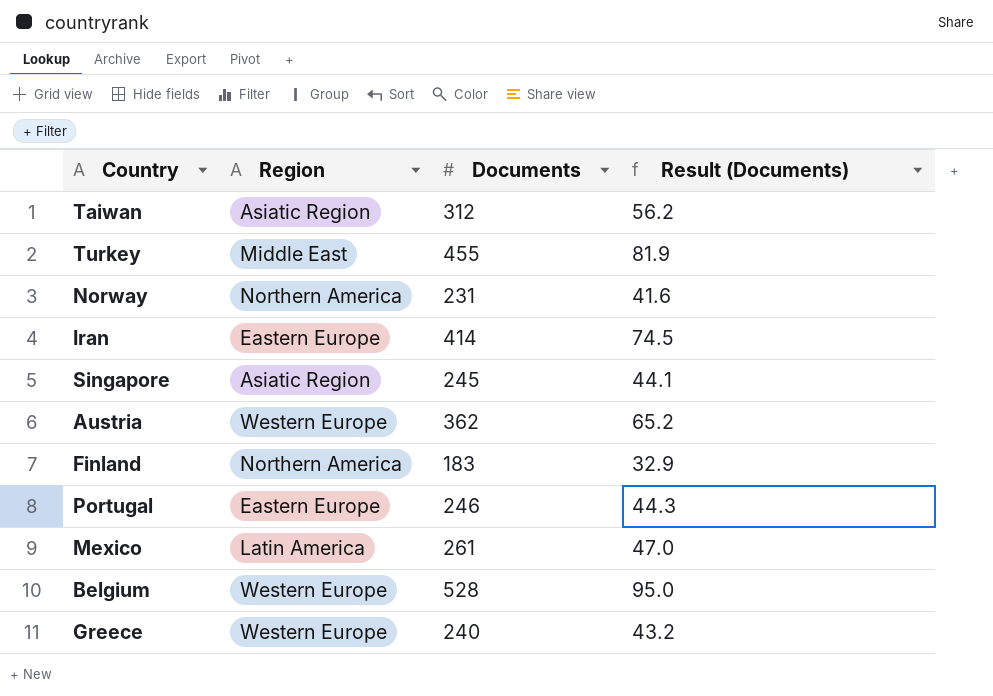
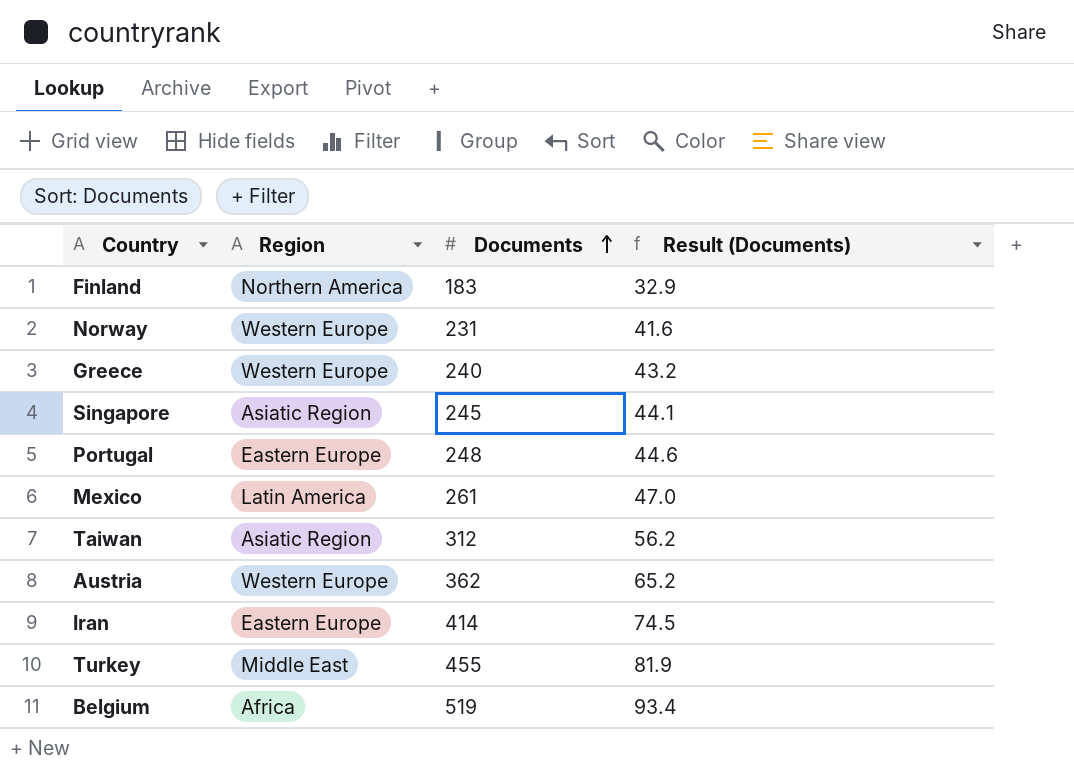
row order: none -> Documents ascending
Norway | Region: Northern America -> Western Europe
Portugal | Documents: 246 -> 248
Portugal | Result (Documents): 44.3 -> 44.6
Belgium | Region: Western Europe -> Africa
Belgium | Documents: 528 -> 519
Belgium | Result (Documents): 95.0 -> 93.4

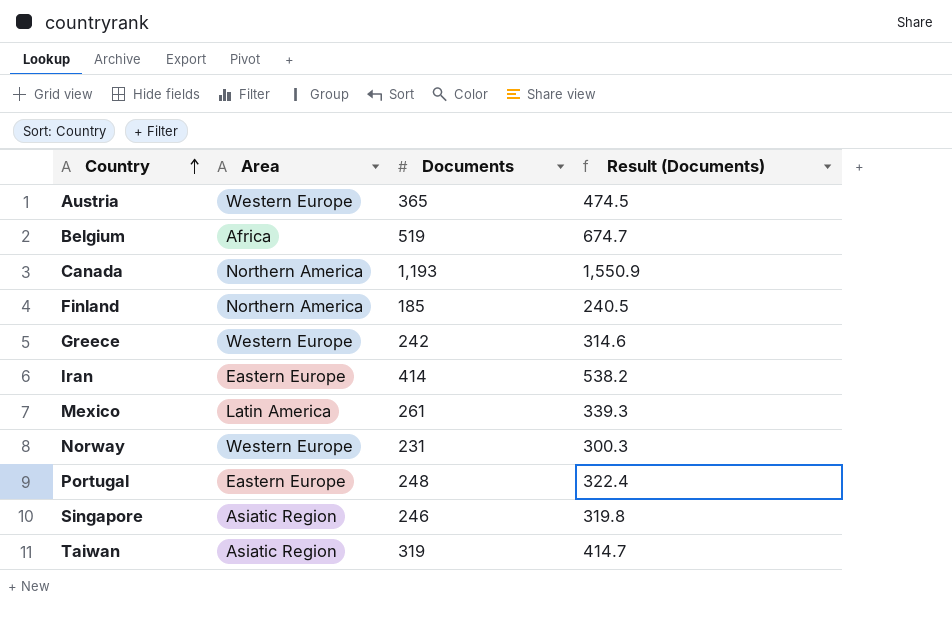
row order: Documents ascending -> Country ascending
column name: Region -> Area
column Result (Documents) | formula: [Documents] * 0.18 -> [Documents] * 1.3
row Turkey: Middle East | 455 | 81.9 -> none
Austria | Documents: 362 -> 365
row Canada: none -> Northern America | 1,193 | 1,550.9
Finland | Documents: 183 -> 185
Greece | Documents: 240 -> 242
Singapore | Documents: 245 -> 246
Taiwan | Documents: 312 -> 319

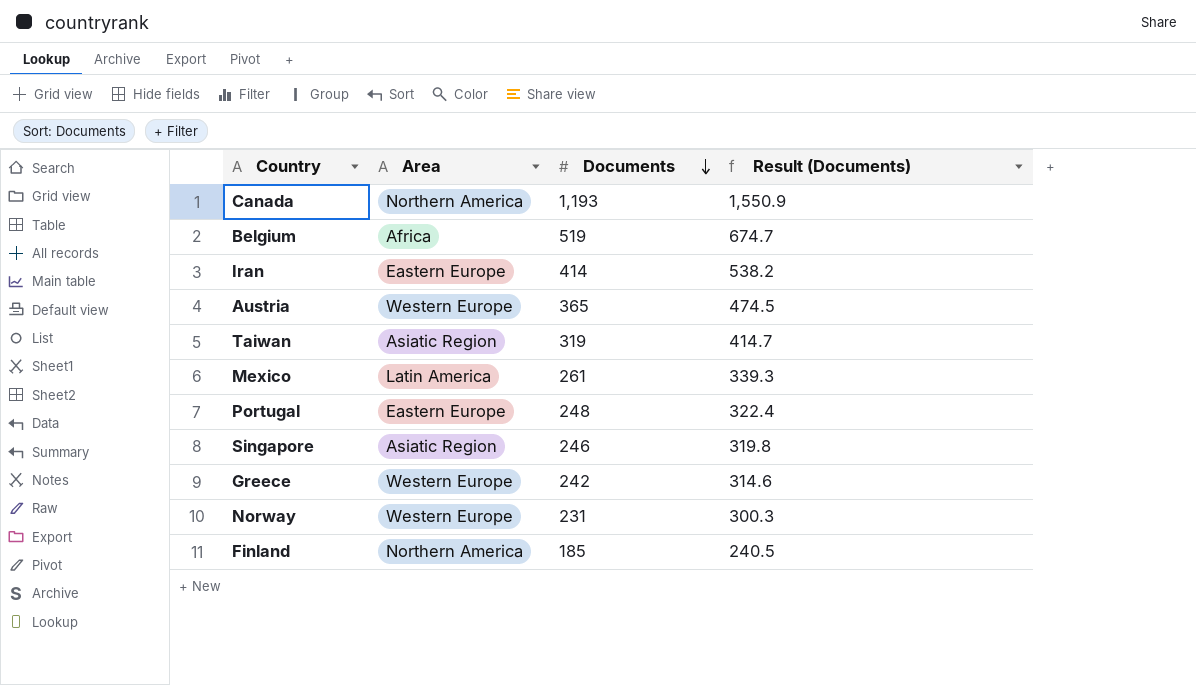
row order: Country ascending -> Documents descending

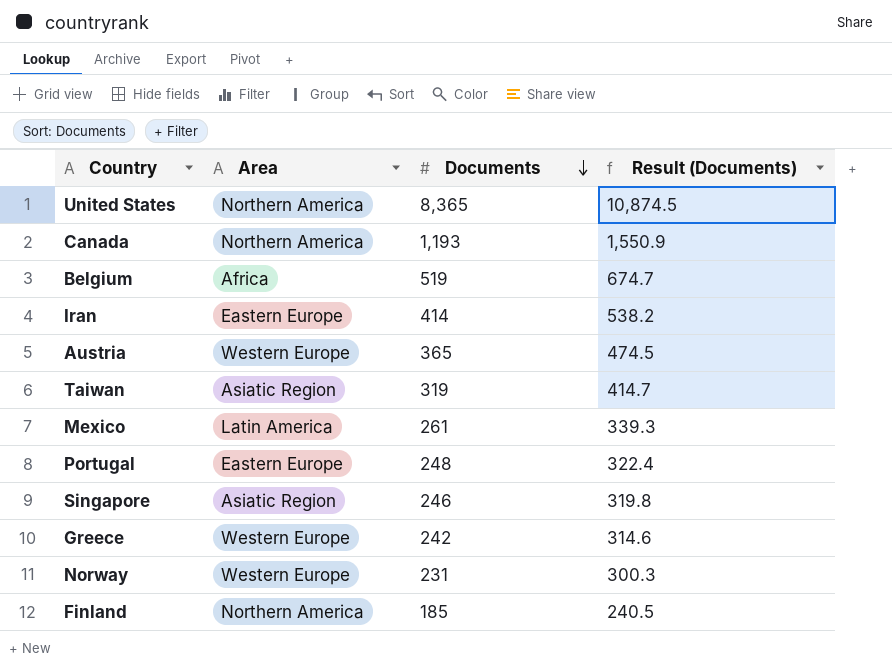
row United States: none -> Northern America | 8,365 | 10,874.5

